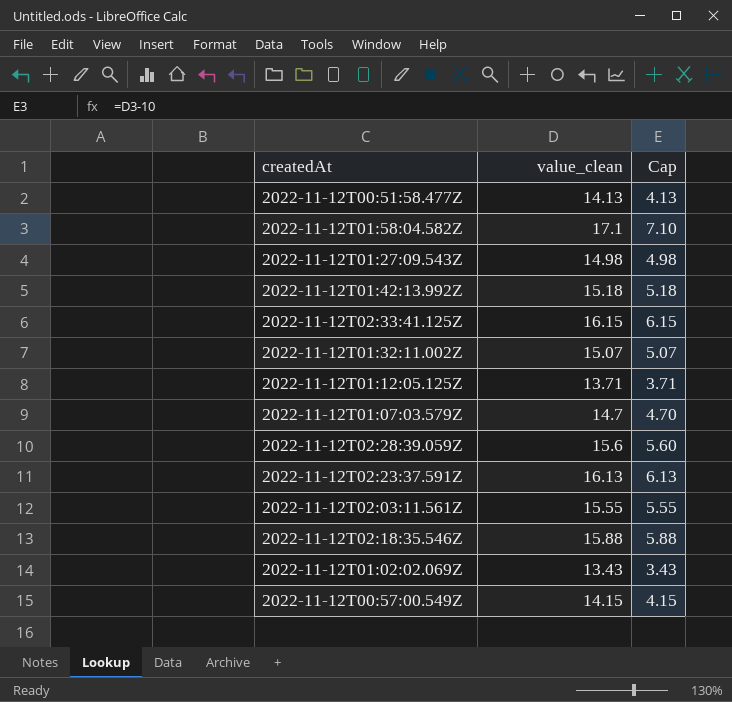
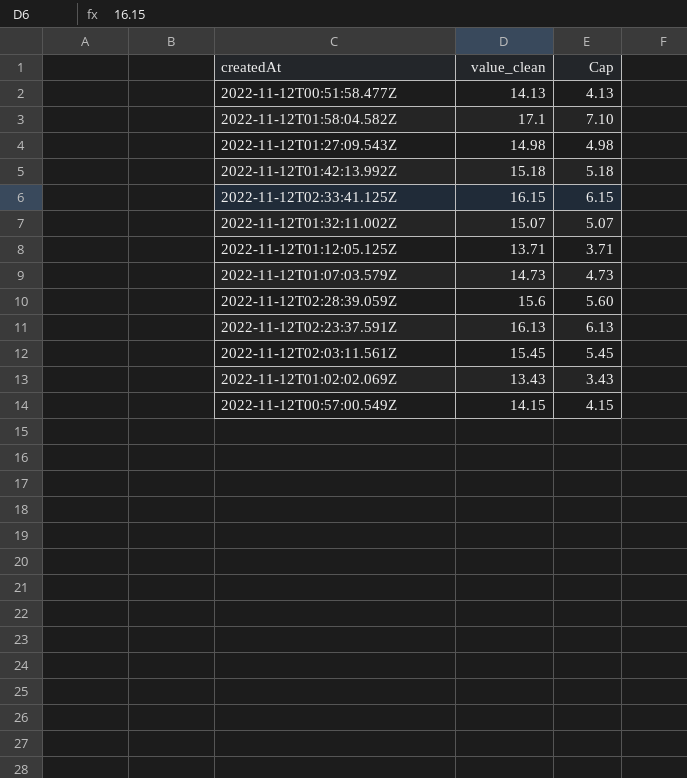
row 2022-11-12T02:18:35.546Z: 15.88 | 5.88 -> none
2022-11-12T01:07:03.579Z | value_clean: 14.7 -> 14.73
2022-11-12T01:07:03.579Z | Cap: 4.70 -> 4.73
2022-11-12T02:03:11.561Z | value_clean: 15.55 -> 15.45
2022-11-12T02:03:11.561Z | Cap: 5.55 -> 5.45

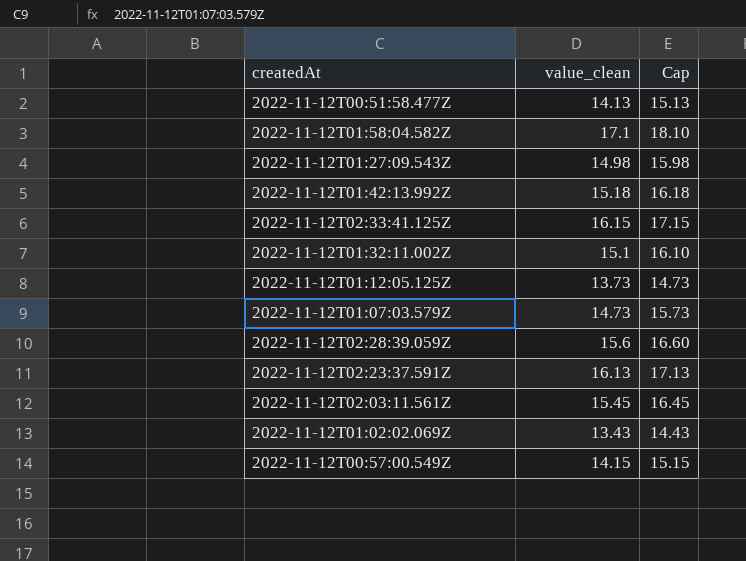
column Cap | formula: [value_clean] - 10 -> [value_clean] + 1
2022-11-12T01:32:11.002Z | value_clean: 15.07 -> 15.1
2022-11-12T01:12:05.125Z | value_clean: 13.71 -> 13.73

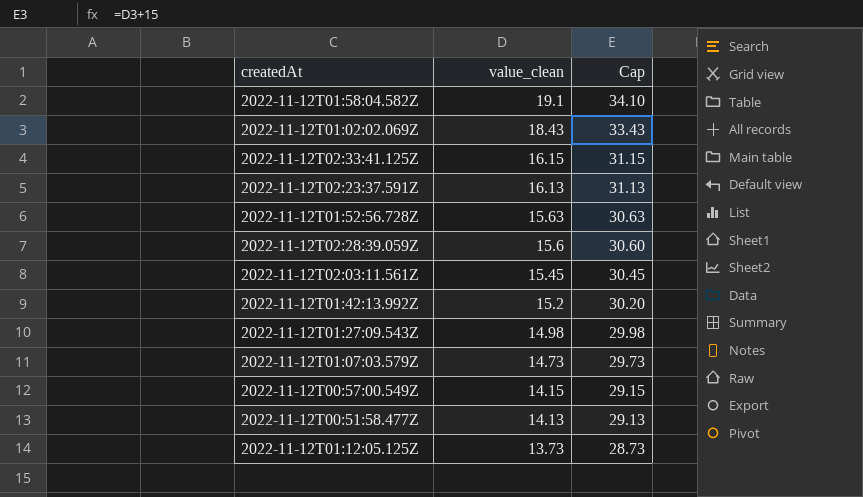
row order: none -> value_clean descending
column Cap | formula: [value_clean] + 1 -> [value_clean] + 15
row 2022-11-12T01:32:11.002Z: 15.1 | 16.10 -> none
2022-11-12T01:58:04.582Z | value_clean: 17.1 -> 19.1
2022-11-12T01:02:02.069Z | value_clean: 13.43 -> 18.43
row 2022-11-12T01:52:56.728Z: none -> 15.63 | 30.63
2022-11-12T01:42:13.992Z | value_clean: 15.18 -> 15.2

